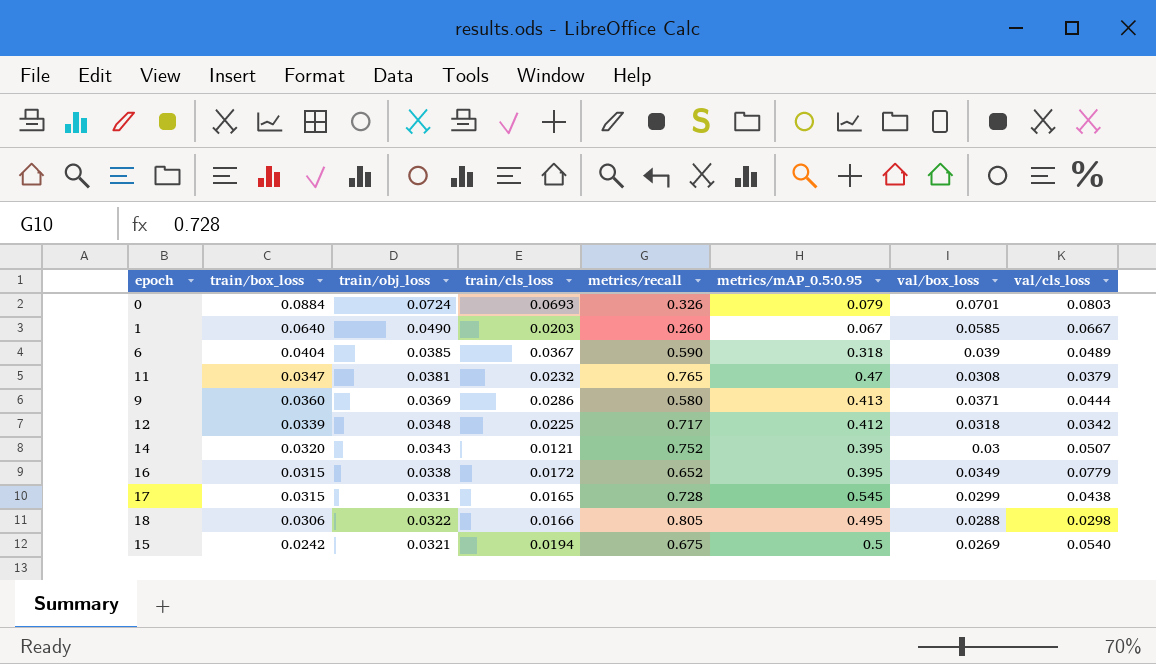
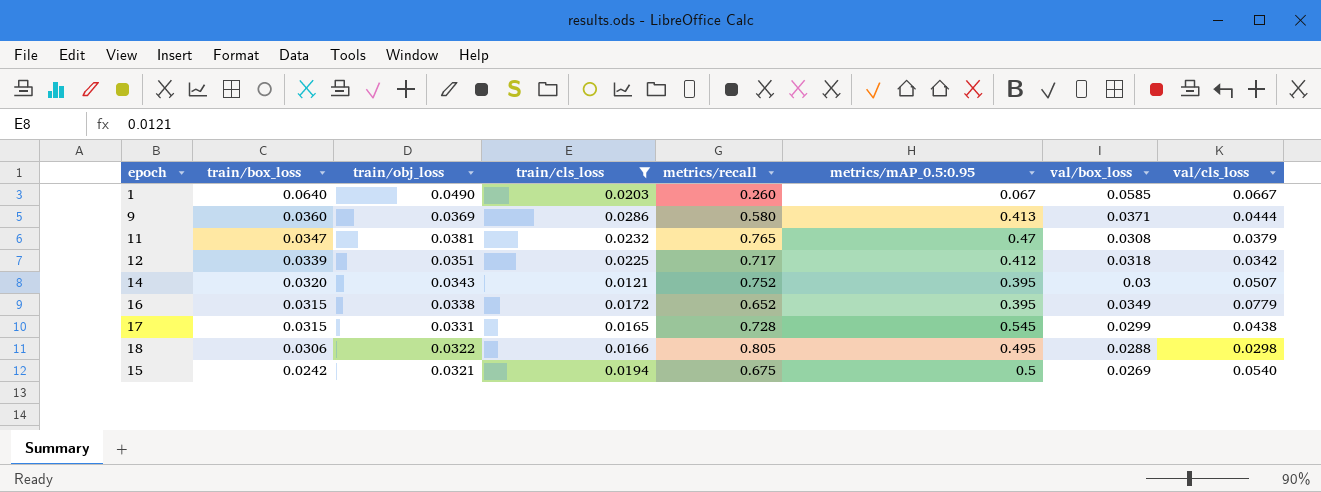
filter: none -> train/cls_loss <= 0.0286
row order: train/obj_loss descending -> train/box_loss descending
12 | train/obj_loss: 0.0348 -> 0.0351

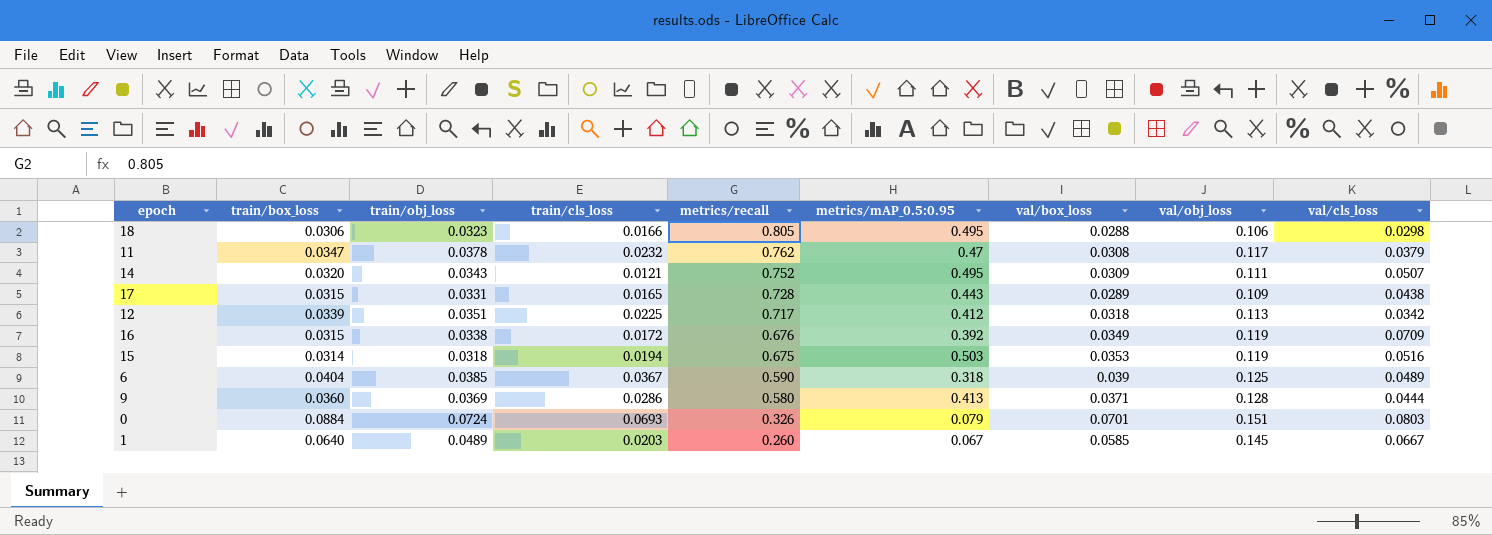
filter: train/cls_loss <= 0.0286 -> none
row order: train/box_loss descending -> metrics/recall descending
column val/obj_loss | position: none -> 8
18 | train/obj_loss: 0.0322 -> 0.0323
11 | train/obj_loss: 0.0381 -> 0.0378
11 | metrics/recall: 0.765 -> 0.762
14 | metrics/mAP_0.5:0.95: 0.395 -> 0.495
14 | val/box_loss: 0.03 -> 0.0309
17 | metrics/mAP_0.5:0.95: 0.545 -> 0.443
17 | val/box_loss: 0.0299 -> 0.0289
16 | metrics/recall: 0.652 -> 0.676
16 | metrics/mAP_0.5:0.95: 0.395 -> 0.392
16 | val/cls_loss: 0.0779 -> 0.0709
15 | train/box_loss: 0.0242 -> 0.0314
15 | train/obj_loss: 0.0321 -> 0.0318
15 | metrics/mAP_0.5:0.95: 0.5 -> 0.503
15 | val/box_loss: 0.0269 -> 0.0353
15 | val/cls_loss: 0.0540 -> 0.0516
1 | train/obj_loss: 0.0490 -> 0.0489

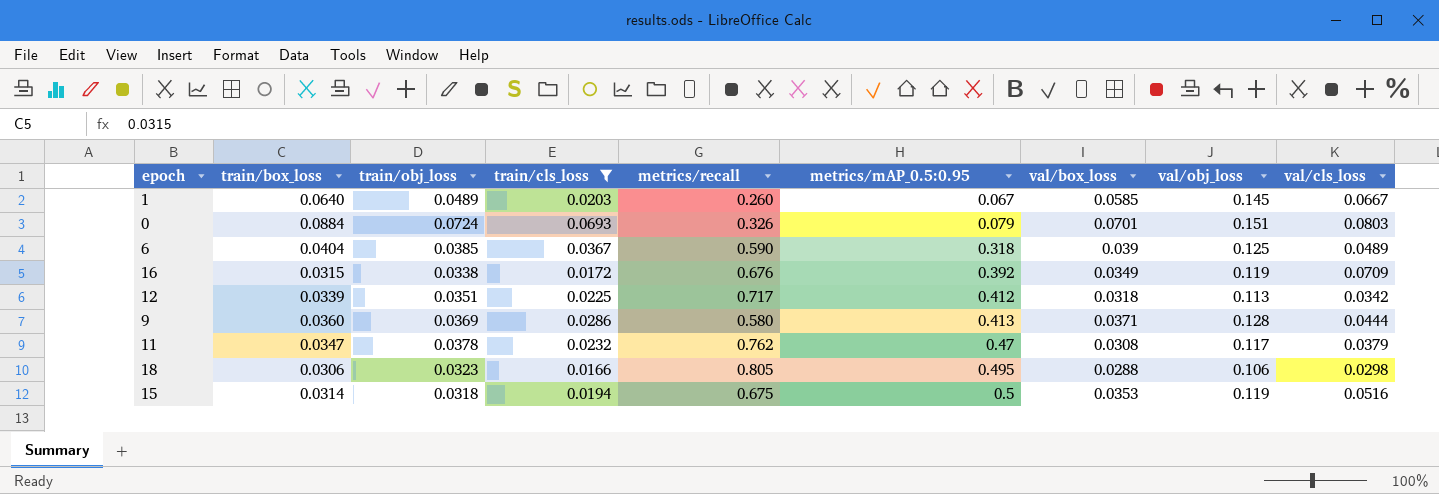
filter: none -> train/cls_loss >= 0.0166
row order: metrics/recall descending -> metrics/mAP_0.5:0.95 ascending
15 | metrics/mAP_0.5:0.95: 0.503 -> 0.5

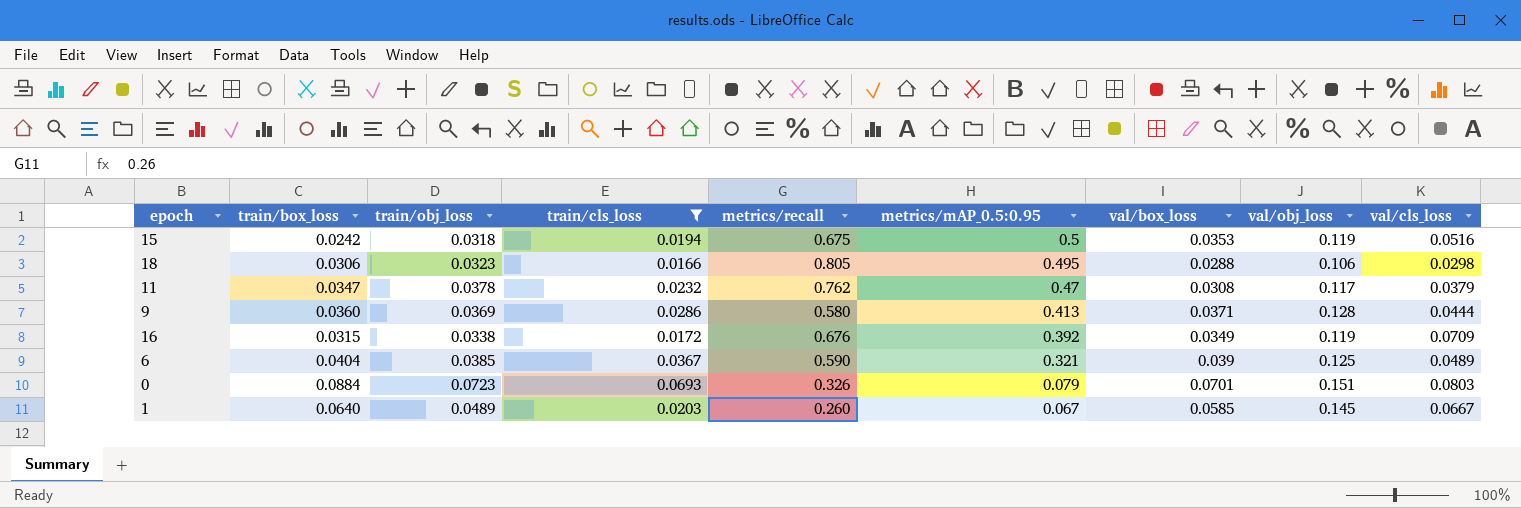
row order: metrics/mAP_0.5:0.95 ascending -> metrics/mAP_0.5:0.95 descending
row 12: 0.0339 | 0.0351 | 0.0225 | 0.717 | 0.412 | 0.0318 | 0.113 | 0.0342 -> none
15 | train/box_loss: 0.0314 -> 0.0242
6 | metrics/mAP_0.5:0.95: 0.318 -> 0.321
0 | train/obj_loss: 0.0724 -> 0.0723

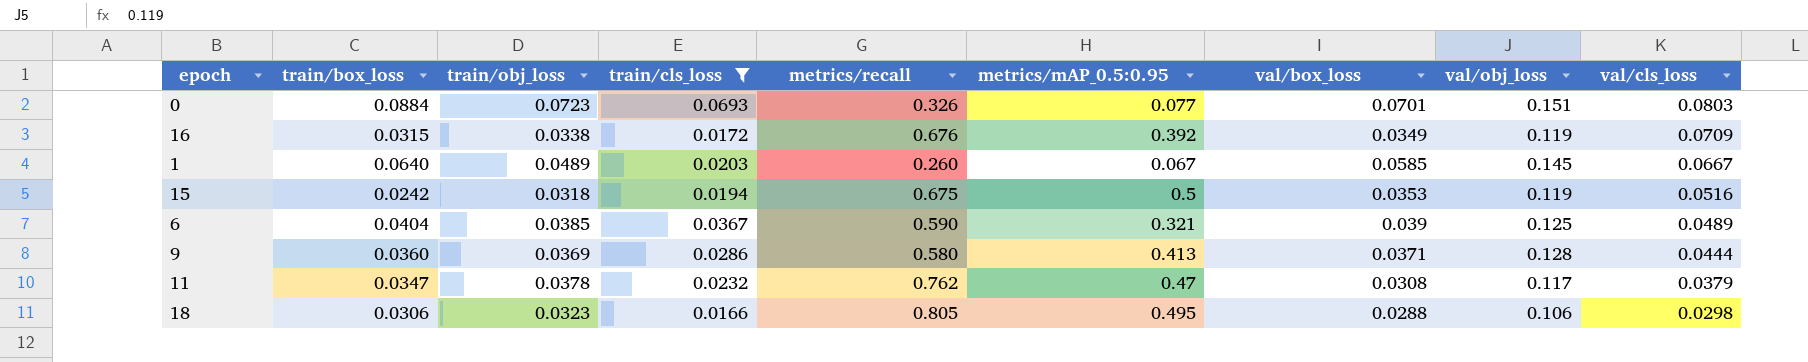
row order: metrics/mAP_0.5:0.95 descending -> val/cls_loss descending
0 | metrics/mAP_0.5:0.95: 0.079 -> 0.077

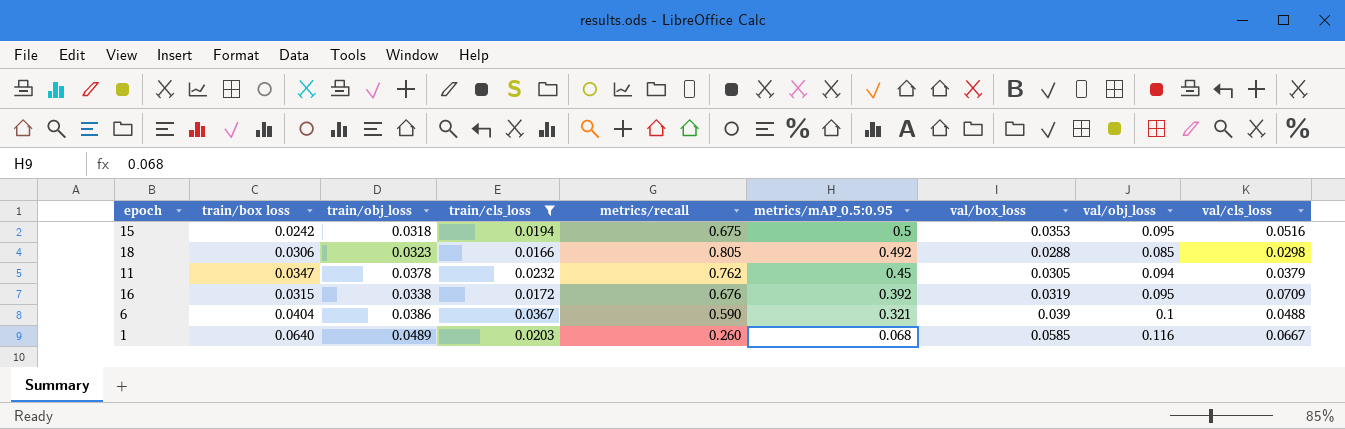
row order: val/cls_loss descending -> metrics/mAP_0.5:0.95 descending
column name: train/box_loss -> train/box loss
row 0: 0.0884 | 0.0723 | 0.0693 | 0.326 | 0.077 | 0.0701 | 0.151 | 0.0803 -> none
row 9: 0.0360 | 0.0369 | 0.0286 | 0.580 | 0.413 | 0.0371 | 0.128 | 0.0444 -> none
15 | val/obj_loss: 0.119 -> 0.095
18 | metrics/mAP_0.5:0.95: 0.495 -> 0.492
18 | val/obj_loss: 0.106 -> 0.085
11 | metrics/mAP_0.5:0.95: 0.47 -> 0.45
11 | val/box_loss: 0.0308 -> 0.0305
11 | val/obj_loss: 0.117 -> 0.094
16 | val/box_loss: 0.0349 -> 0.0319
16 | val/obj_loss: 0.119 -> 0.095
6 | train/obj_loss: 0.0385 -> 0.0386
6 | val/obj_loss: 0.125 -> 0.1
6 | val/cls_loss: 0.0489 -> 0.0488
1 | metrics/mAP_0.5:0.95: 0.067 -> 0.068
1 | val/obj_loss: 0.145 -> 0.116

